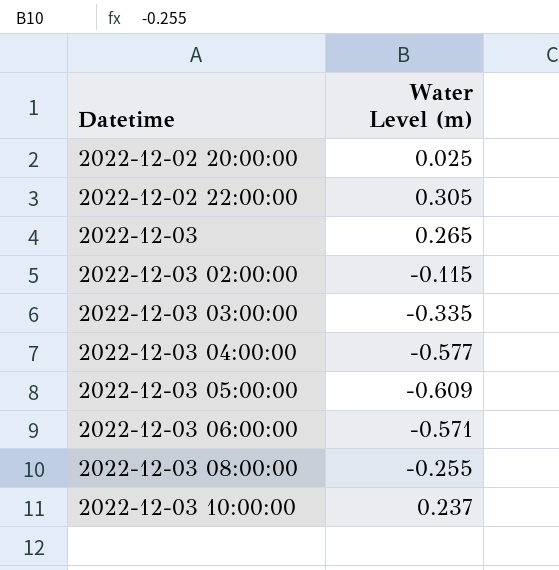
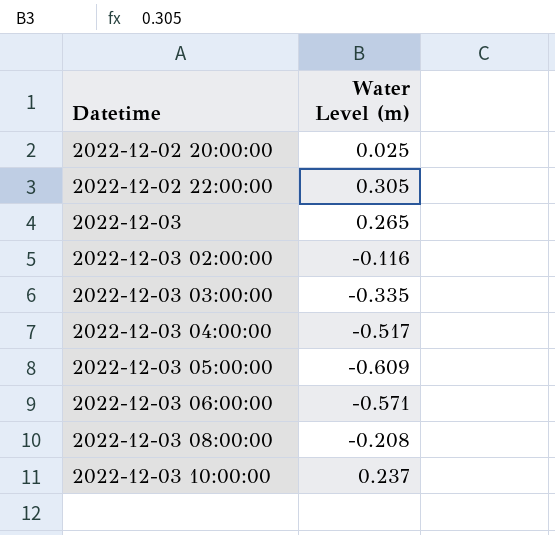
2022-12-03 02:00:00 | Water Level (m): -0.115 -> -0.116
2022-12-03 04:00:00 | Water Level (m): -0.577 -> -0.517
2022-12-03 08:00:00 | Water Level (m): -0.255 -> -0.208

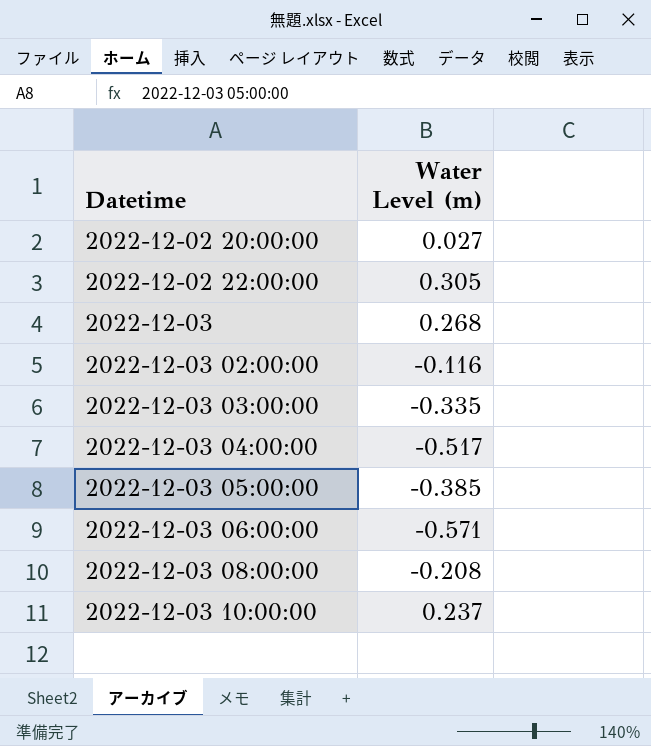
2022-12-02 20:00:00 | Water Level (m): 0.025 -> 0.027
2022-12-03 | Water Level (m): 0.265 -> 0.268
2022-12-03 05:00:00 | Water Level (m): -0.609 -> -0.385

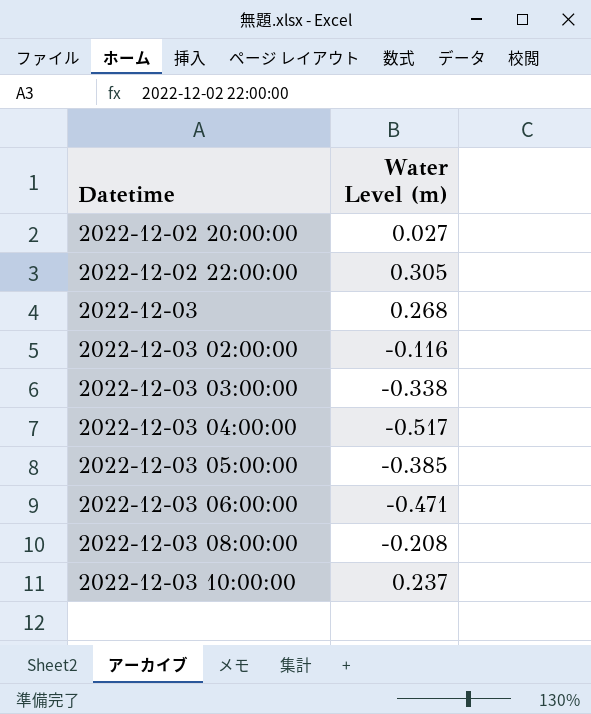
2022-12-03 03:00:00 | Water Level (m): -0.335 -> -0.338
2022-12-03 06:00:00 | Water Level (m): -0.571 -> -0.471

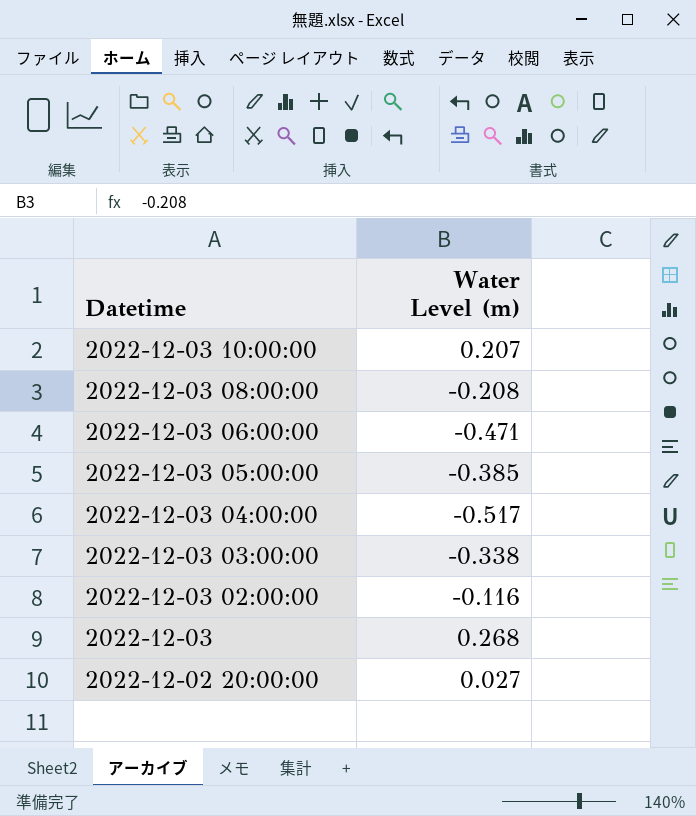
row order: Datetime ascending -> Datetime descending
row 2022-12-02 22:00:00: 0.305 -> none
2022-12-03 10:00:00 | Water Level (m): 0.237 -> 0.207

